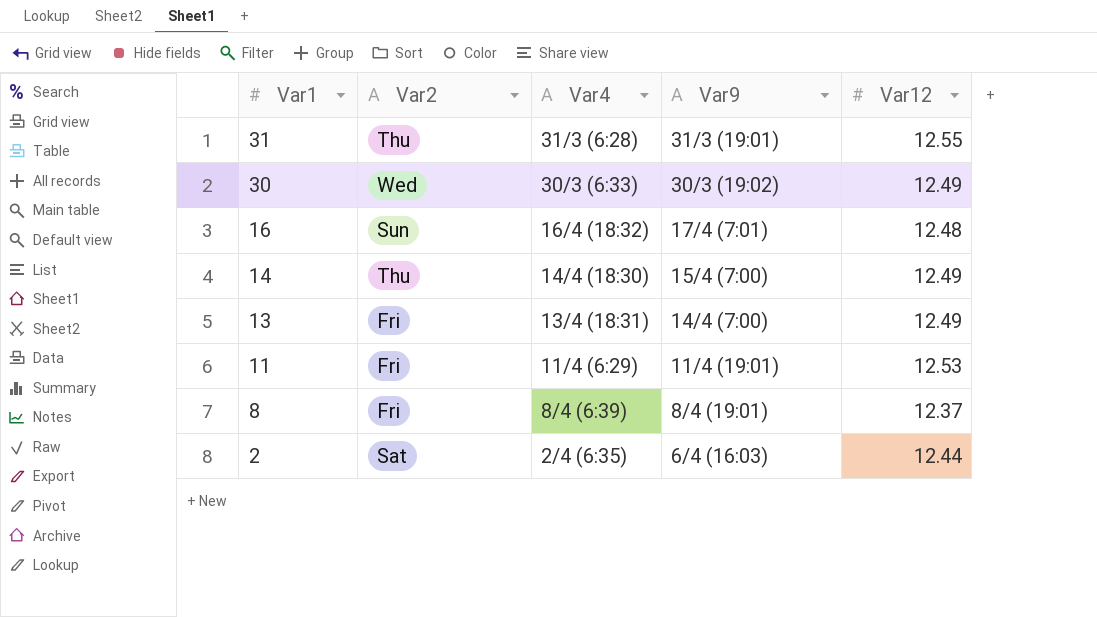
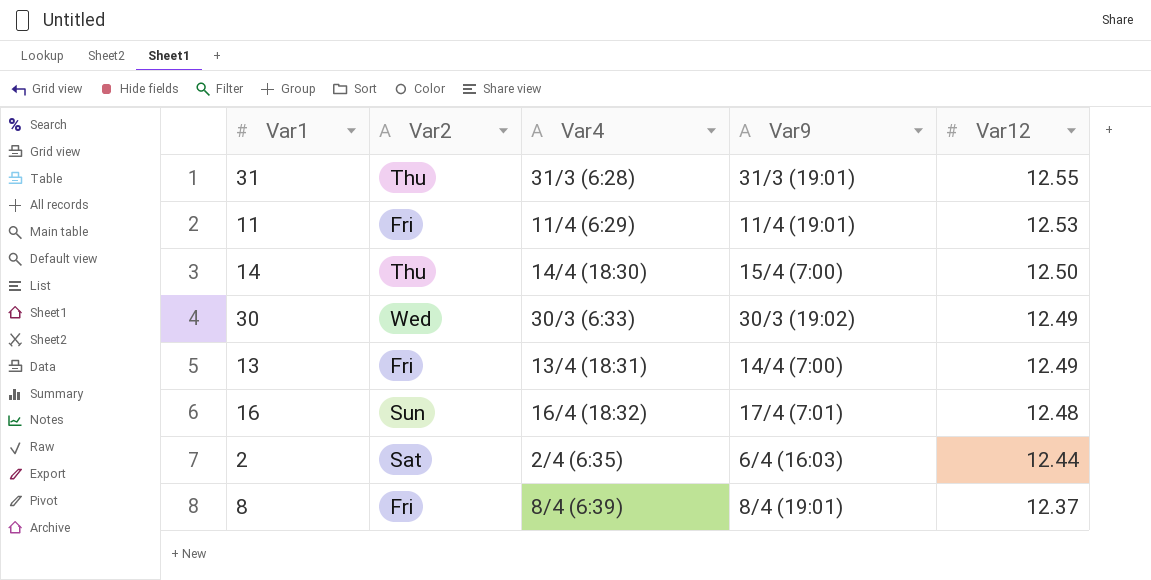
row order: Var1 descending -> Var12 descending
14 | Var12: 12.49 -> 12.50

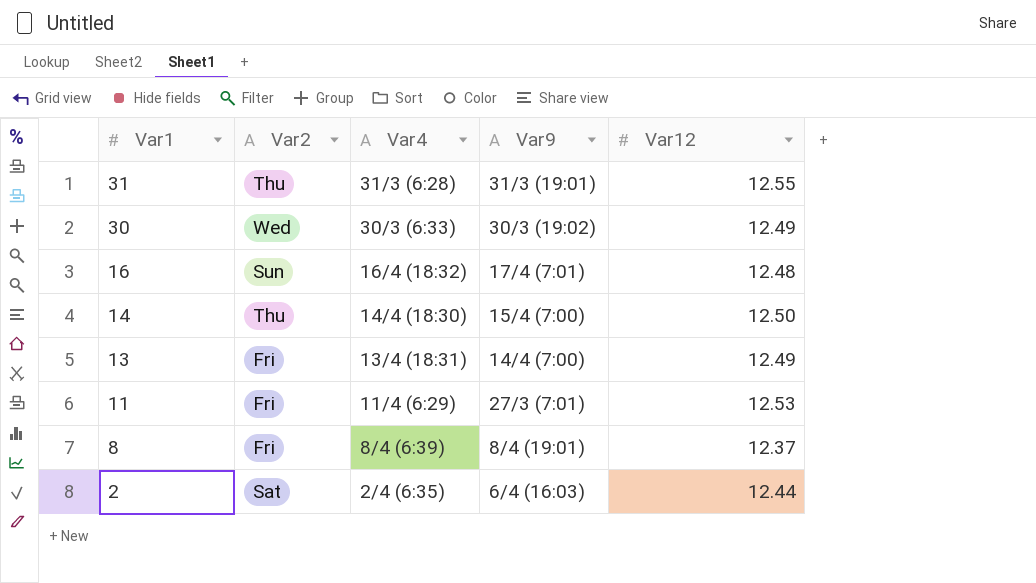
row order: Var12 descending -> Var1 descending
11 | Var9: 11/4 (19:01) -> 27/3 (7:01)

